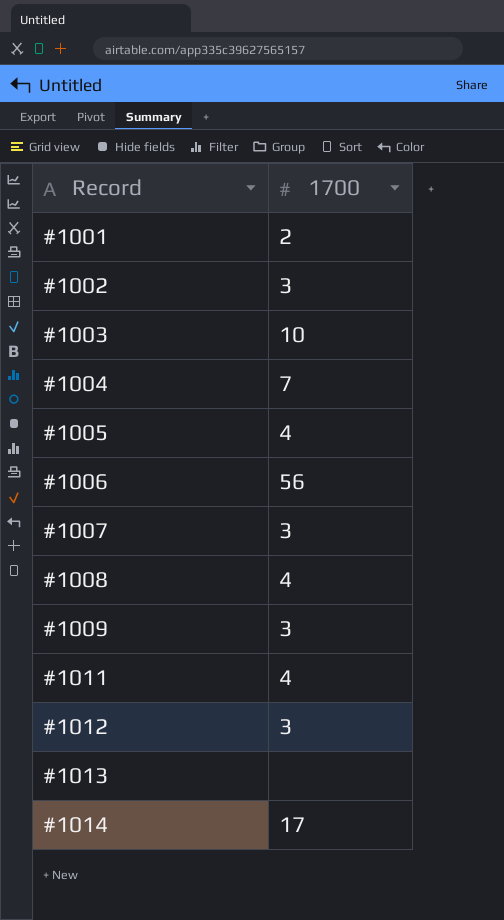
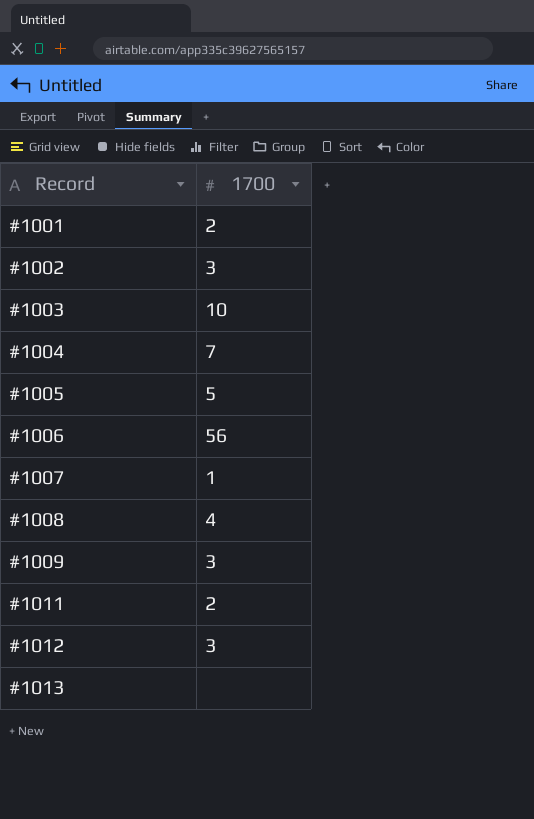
row #1014: 17 -> none
#1005 | 1700: 4 -> 5
#1007 | 1700: 3 -> 1
#1011 | 1700: 4 -> 2

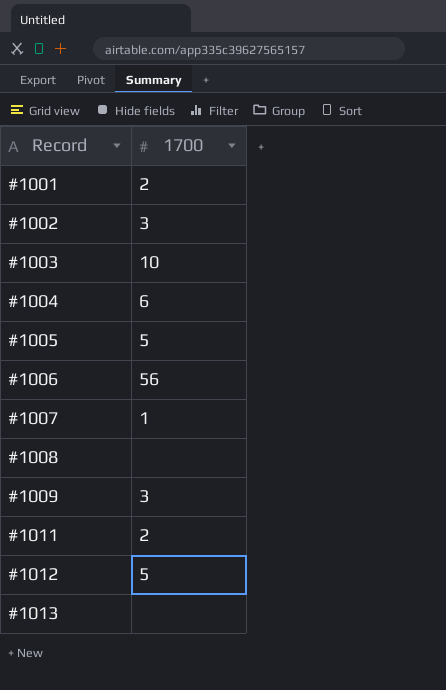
#1004 | 1700: 7 -> 6
#1008 | 1700: 4 -> none
#1012 | 1700: 3 -> 5

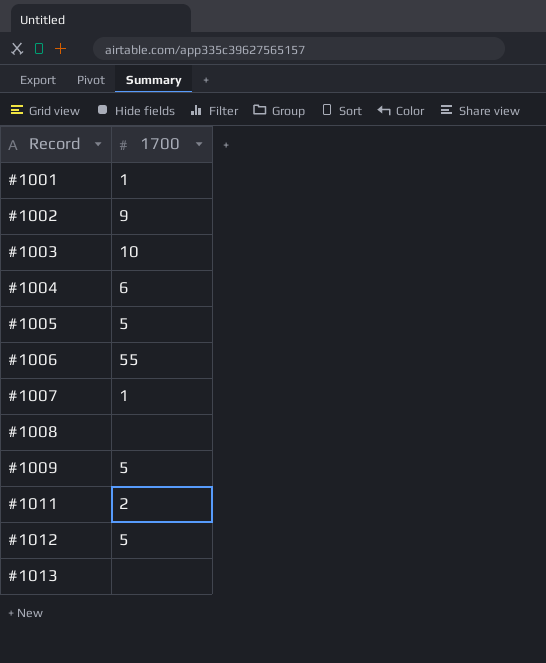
#1001 | 1700: 2 -> 1
#1002 | 1700: 3 -> 9
#1006 | 1700: 56 -> 55
#1009 | 1700: 3 -> 5

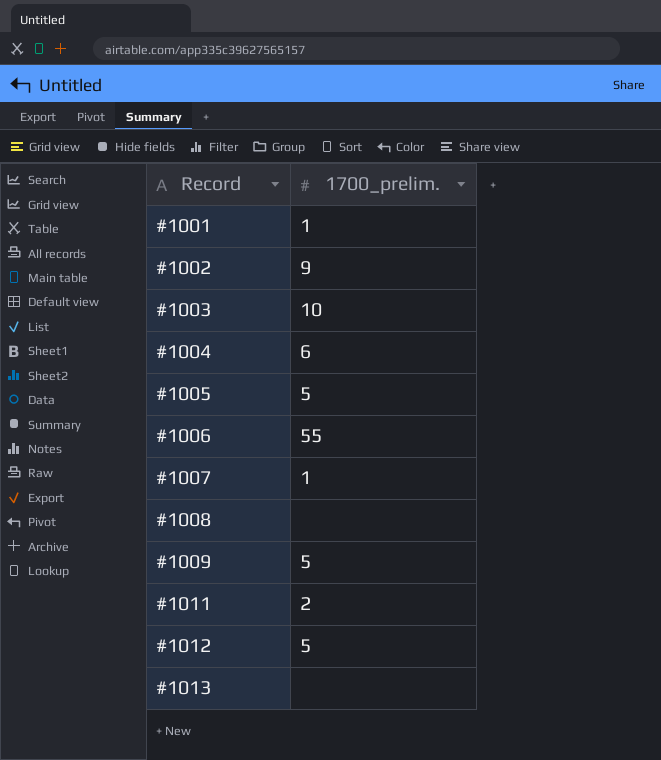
column name: 1700 -> 1700_prelim.

